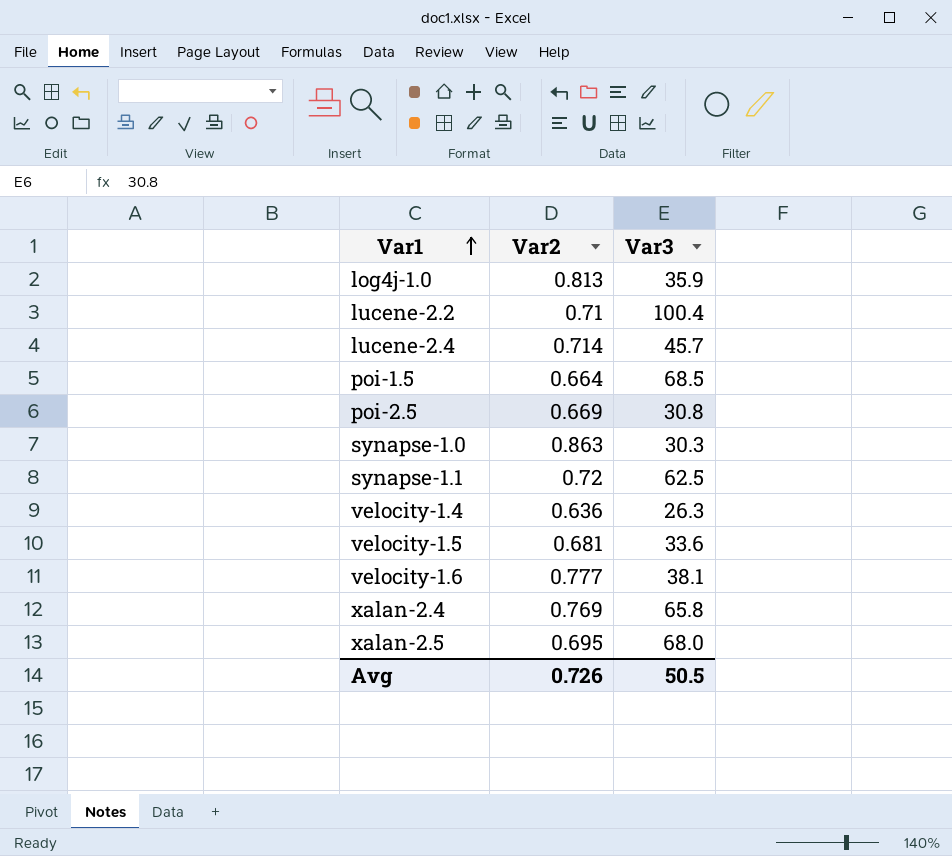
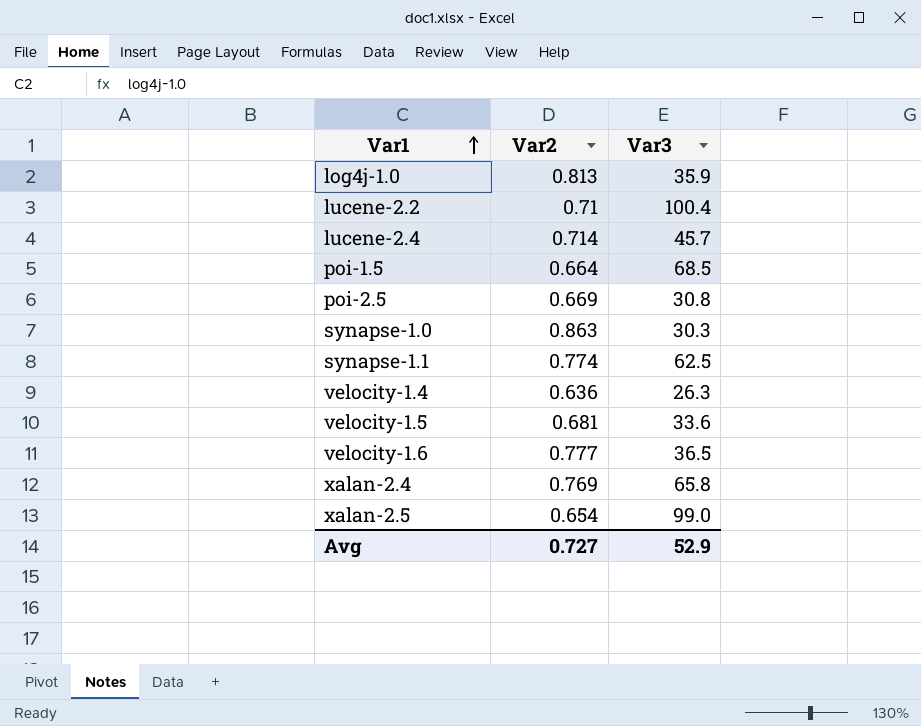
synapse-1.1 | Var2: 0.72 -> 0.774
velocity-1.6 | Var3: 38.1 -> 36.5
xalan-2.5 | Var2: 0.695 -> 0.654
xalan-2.5 | Var3: 68.0 -> 99.0
Avg | Var2: 0.726 -> 0.727
Avg | Var3: 50.5 -> 52.9

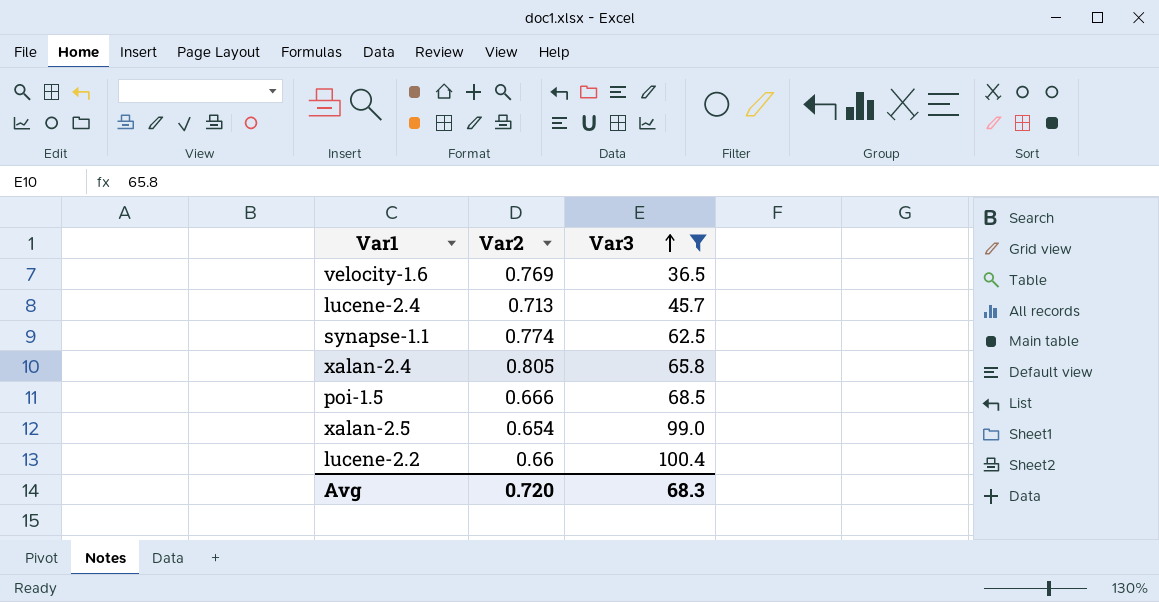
filter: none -> Var3 >= 36.5
row order: Var1 ascending -> Var3 ascending
velocity-1.6 | Var2: 0.777 -> 0.769
lucene-2.4 | Var2: 0.714 -> 0.713
xalan-2.4 | Var2: 0.769 -> 0.805
poi-1.5 | Var2: 0.664 -> 0.666
lucene-2.2 | Var2: 0.71 -> 0.66
Avg | Var2: 0.727 -> 0.720
Avg | Var3: 52.9 -> 68.3

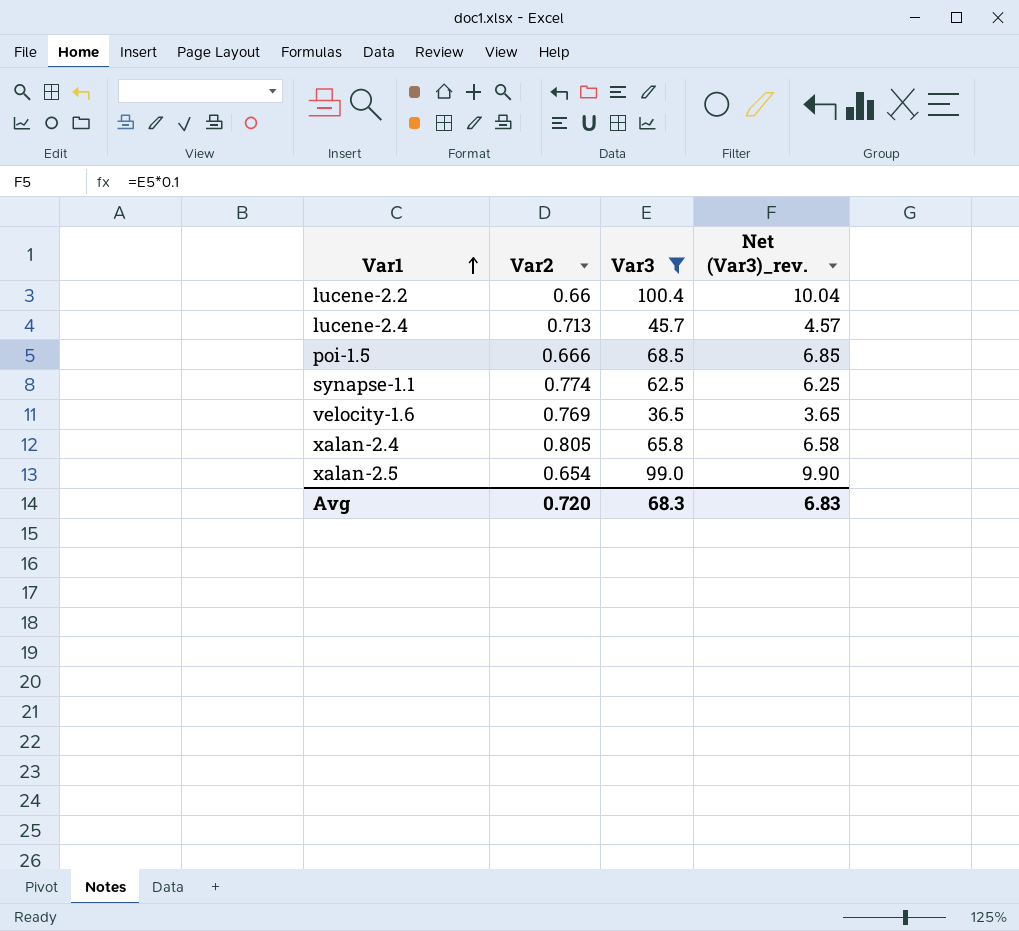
row order: Var3 ascending -> Var1 ascending
column Net (Var3)_rev. | formula: none -> [Var3] * 0.1

